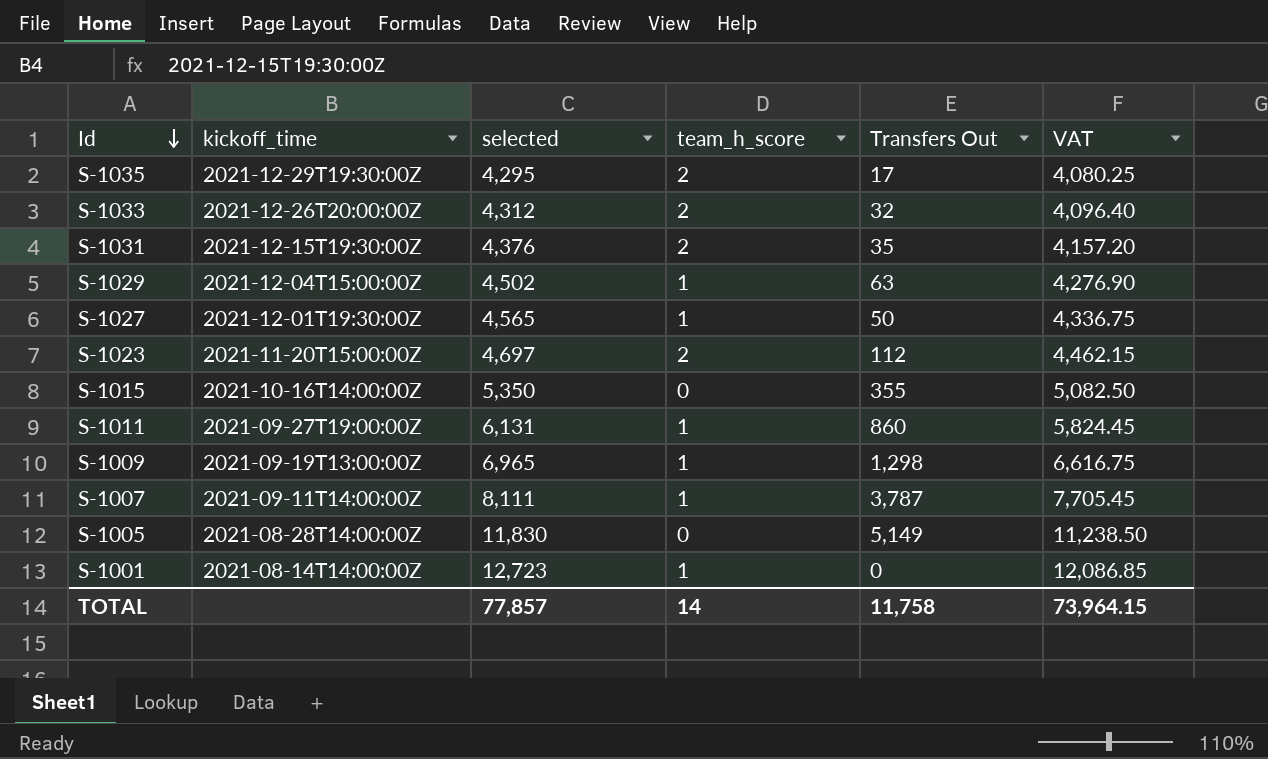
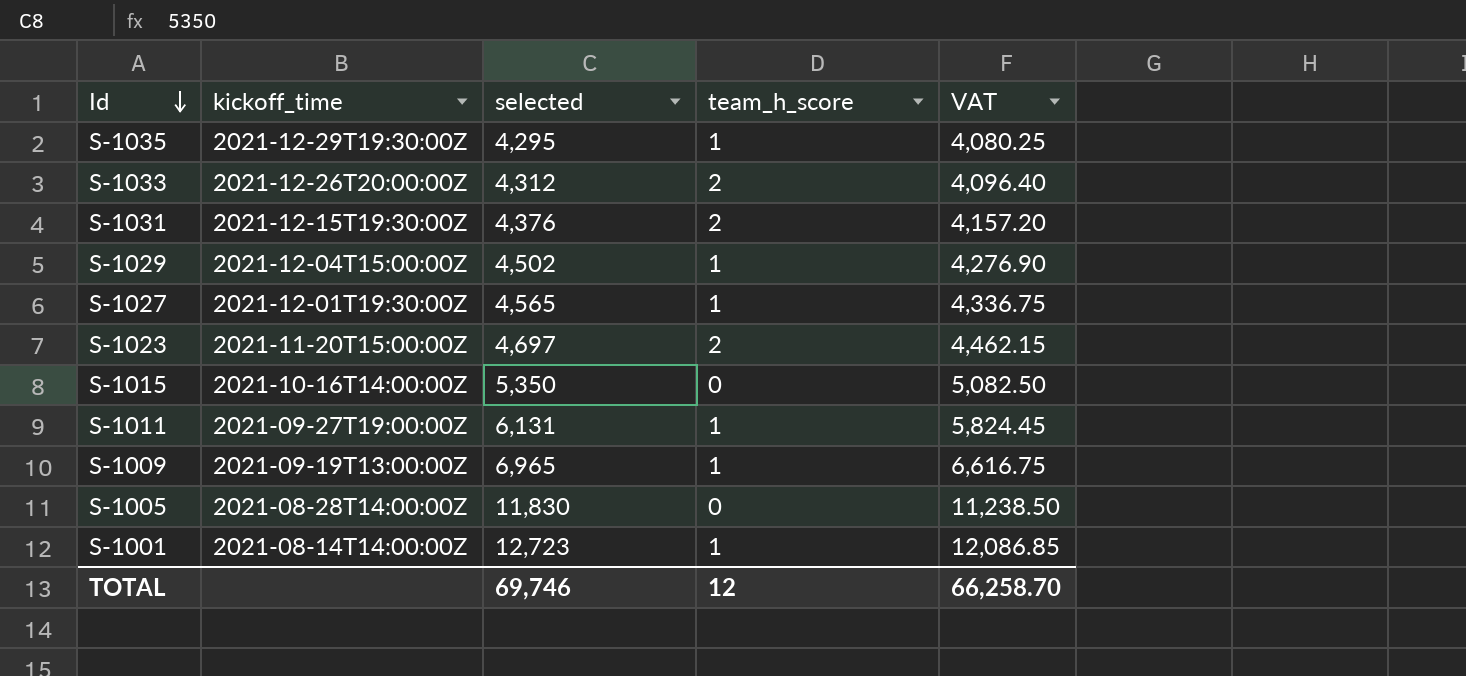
column Transfers Out | position: 5 -> none
row S-1007: 2021-09-11T14:00:00Z | 8,111 | 1 | 3,787 | 7,705.45 -> none
S-1035 | team_h_score: 2 -> 1
TOTAL | selected: 77,857 -> 69,746
TOTAL | team_h_score: 14 -> 12
TOTAL | VAT: 73,964.15 -> 66,258.70

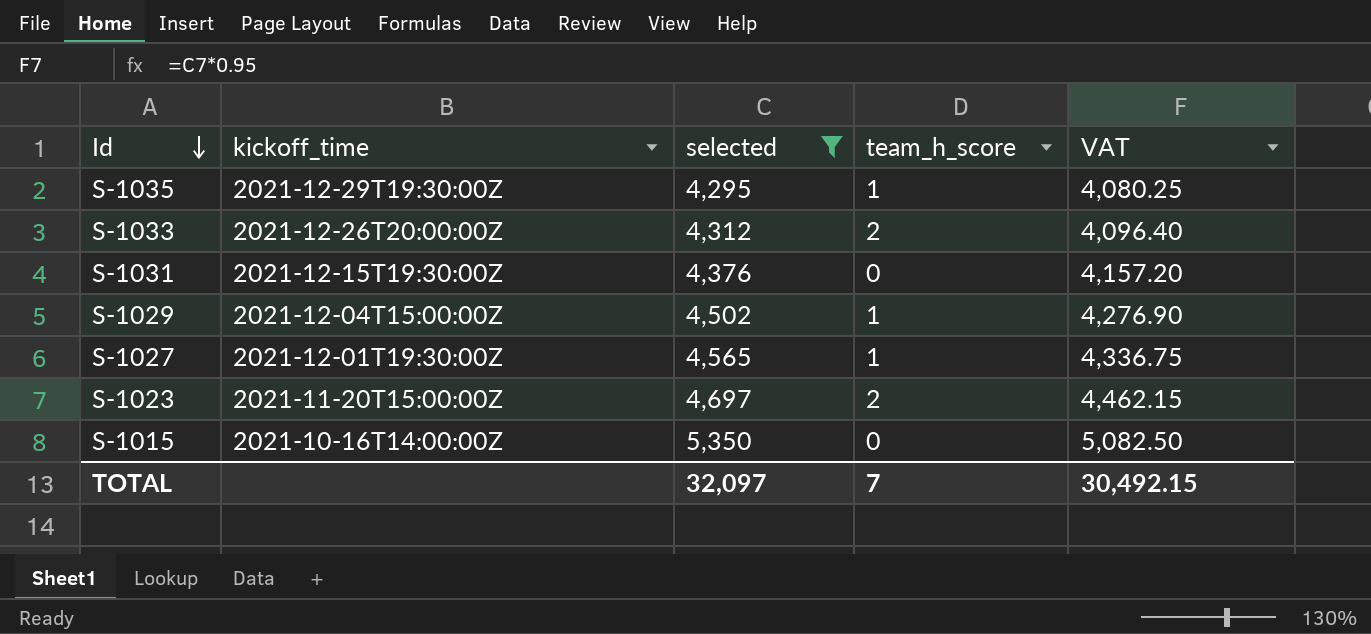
filter: none -> selected <= 5,350
S-1031 | team_h_score: 2 -> 0
TOTAL | selected: 69,746 -> 32,097
TOTAL | team_h_score: 12 -> 7
TOTAL | VAT: 66,258.70 -> 30,492.15

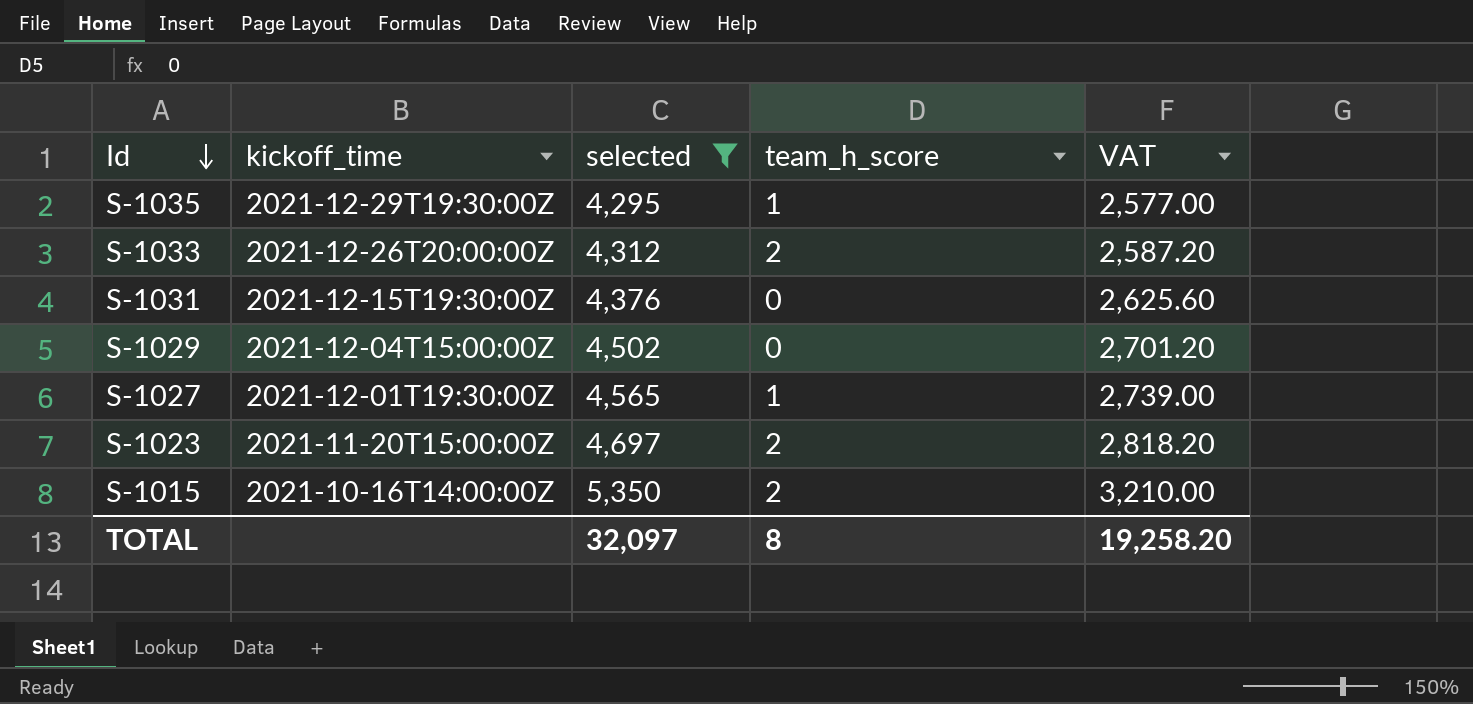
column VAT | formula: [selected] * 0.95 -> [selected] * 0.6
S-1029 | team_h_score: 1 -> 0
S-1015 | team_h_score: 0 -> 2
TOTAL | team_h_score: 7 -> 8
TOTAL | VAT: 30,492.15 -> 19,258.20

